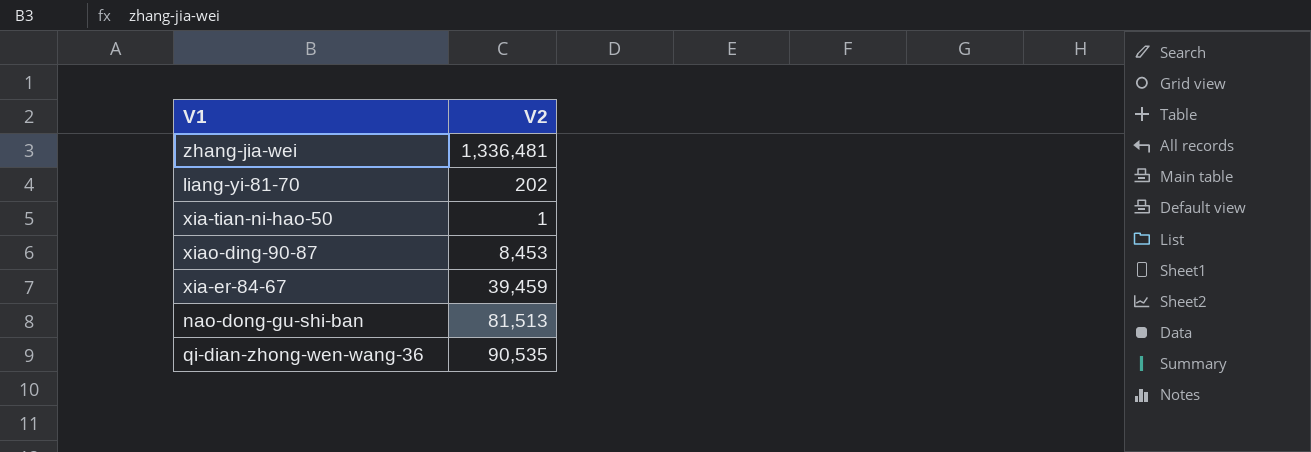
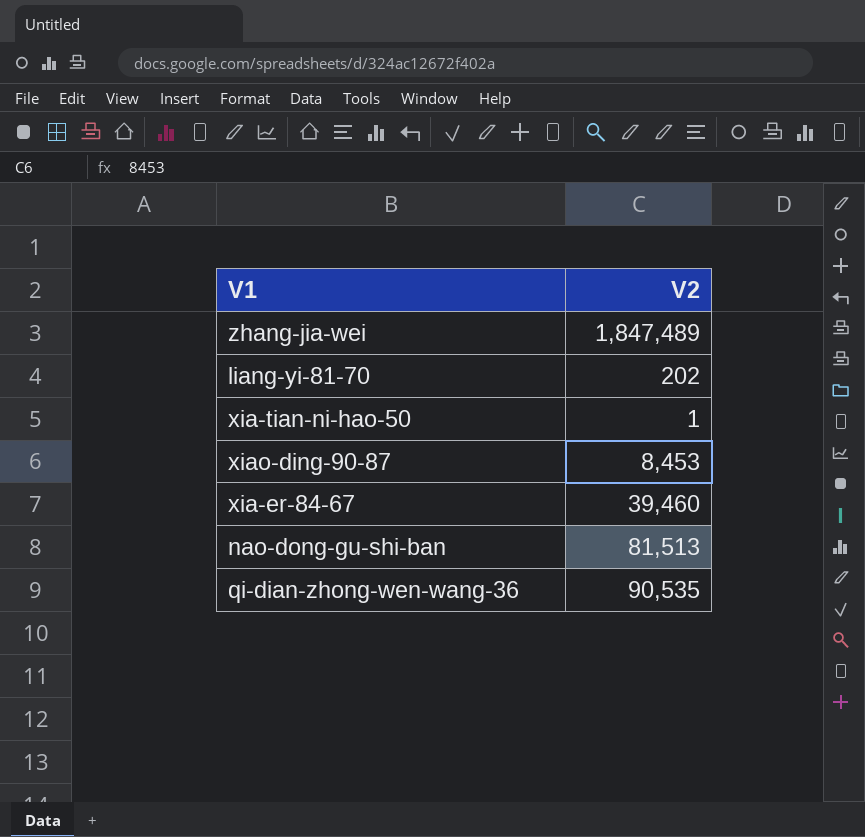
zhang-jia-wei | V2: 1,336,481 -> 1,847,489
xia-er-84-67 | V2: 39,459 -> 39,460

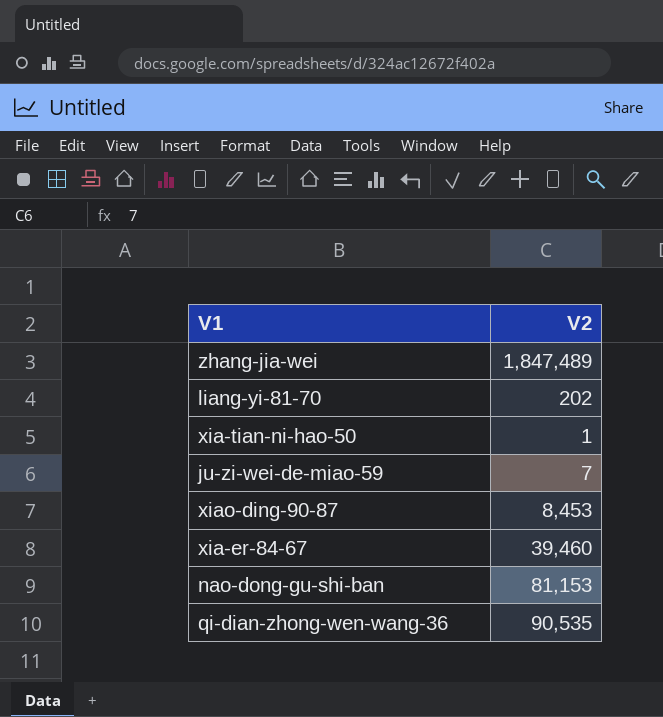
row ju-zi-wei-de-miao-59: none -> 7
nao-dong-gu-shi-ban | V2: 81,513 -> 81,153

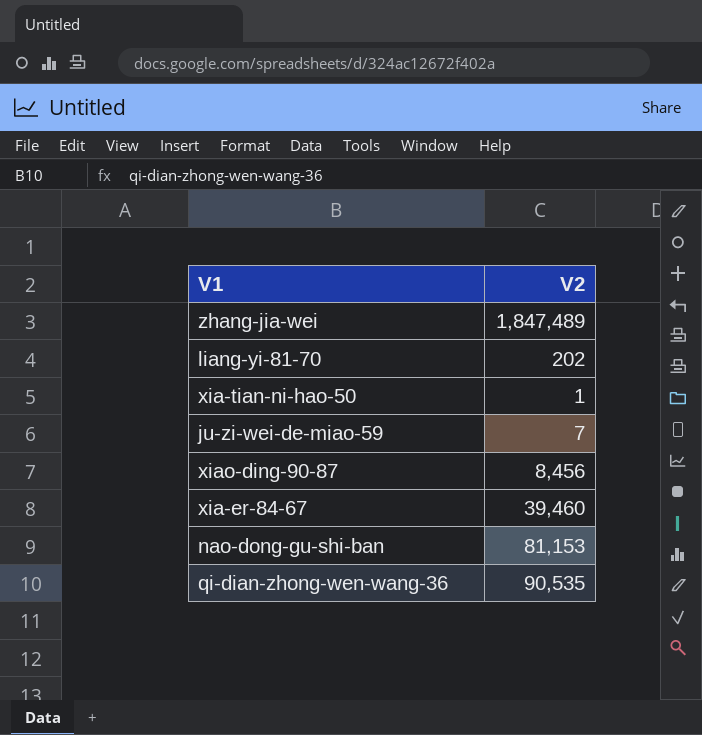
xiao-ding-90-87 | V2: 8,453 -> 8,456

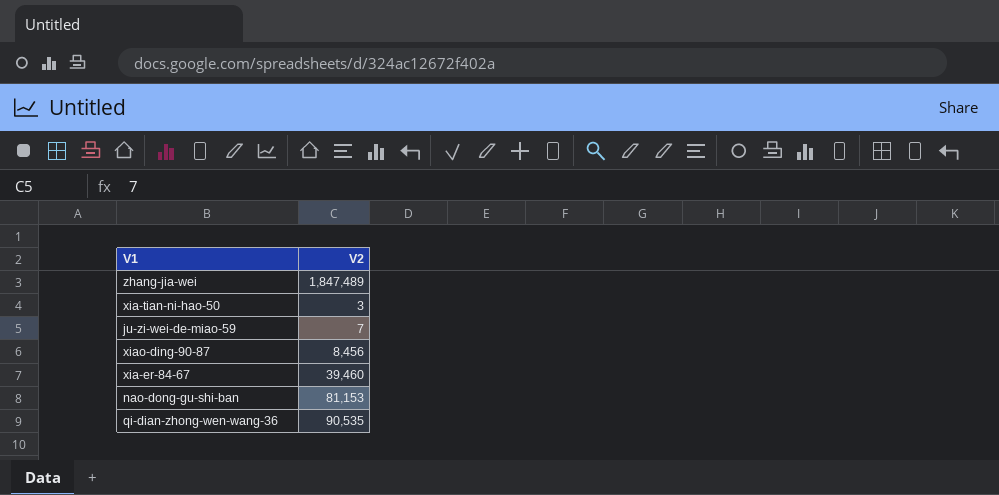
row liang-yi-81-70: 202 -> none
xia-tian-ni-hao-50 | V2: 1 -> 3

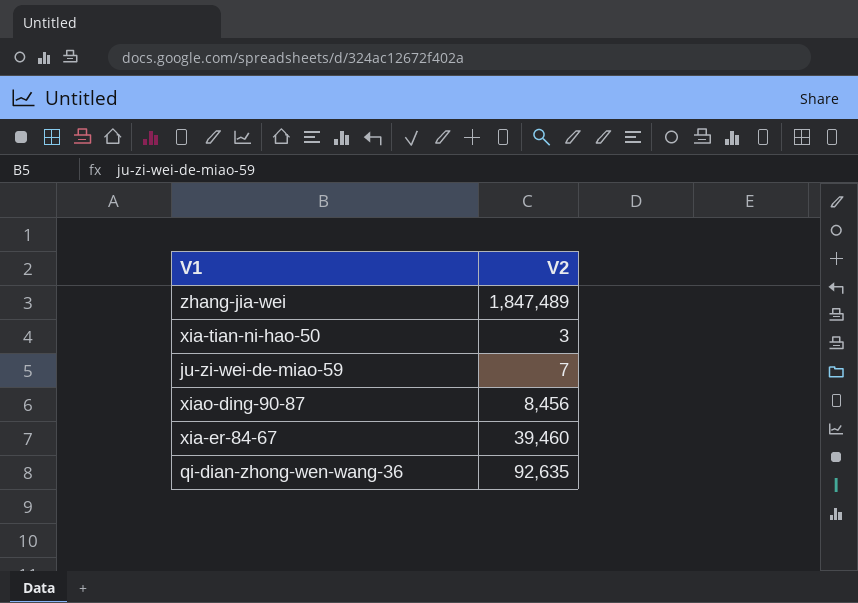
row nao-dong-gu-shi-ban: 81,153 -> none
qi-dian-zhong-wen-wang-36 | V2: 90,535 -> 92,635

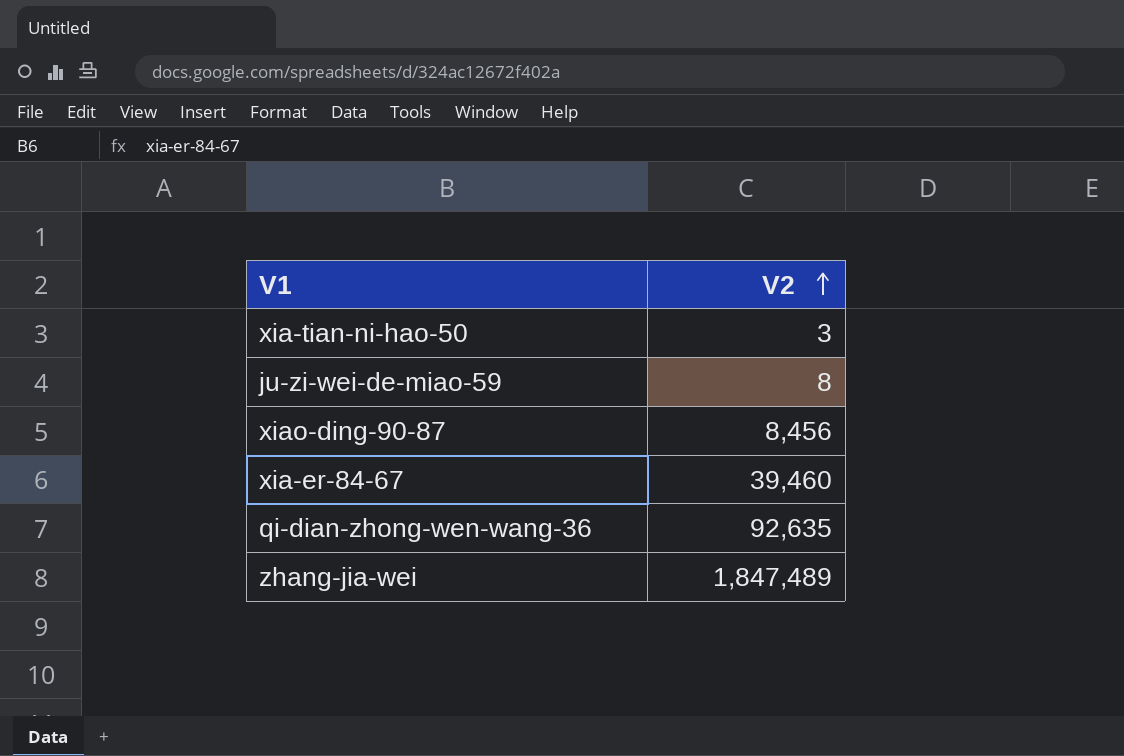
row order: none -> V2 ascending
ju-zi-wei-de-miao-59 | V2: 7 -> 8

